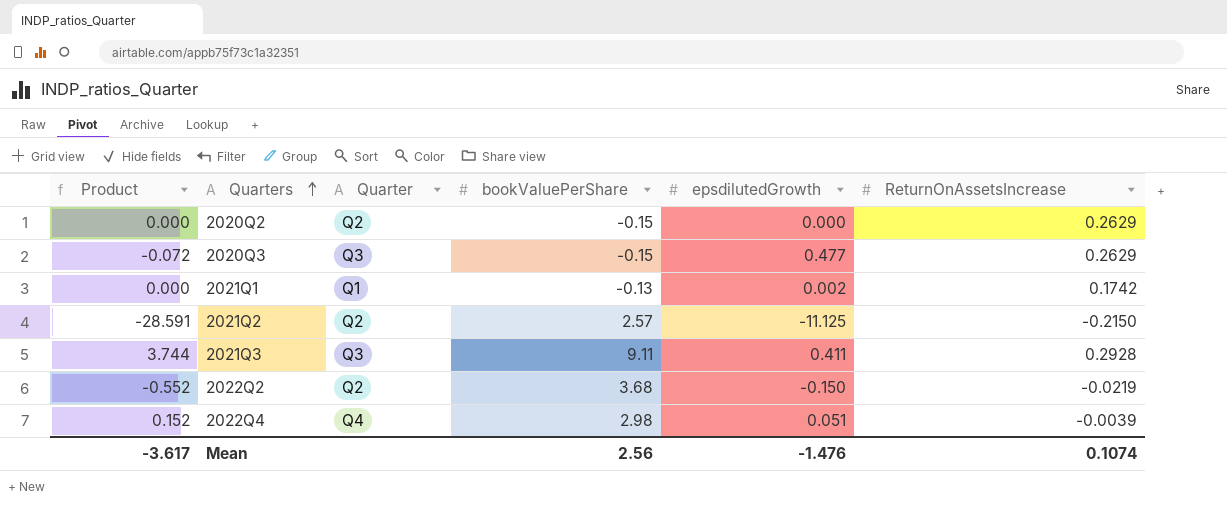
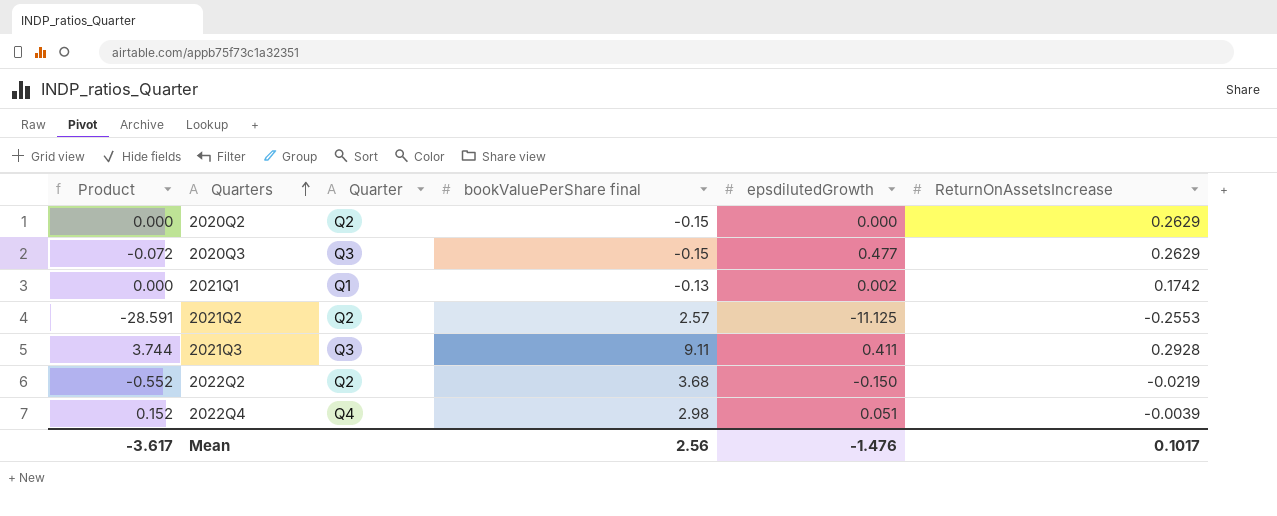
column name: bookValuePerShare -> bookValuePerShare final
2021Q2 | ReturnOnAssetsIncrease: -0.2150 -> -0.2553
Mean | ReturnOnAssetsIncrease: 0.1074 -> 0.1017

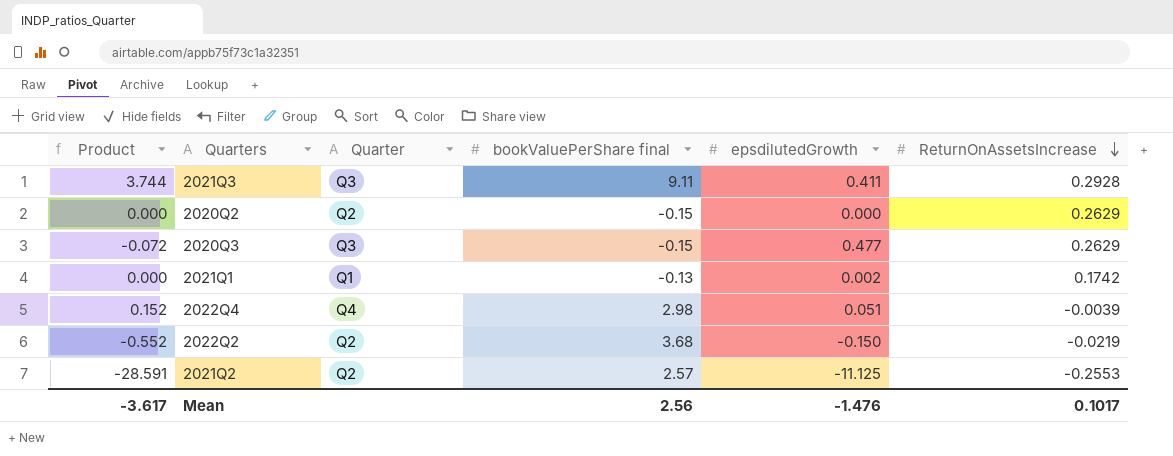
row order: Quarters ascending -> ReturnOnAssetsIncrease descending

